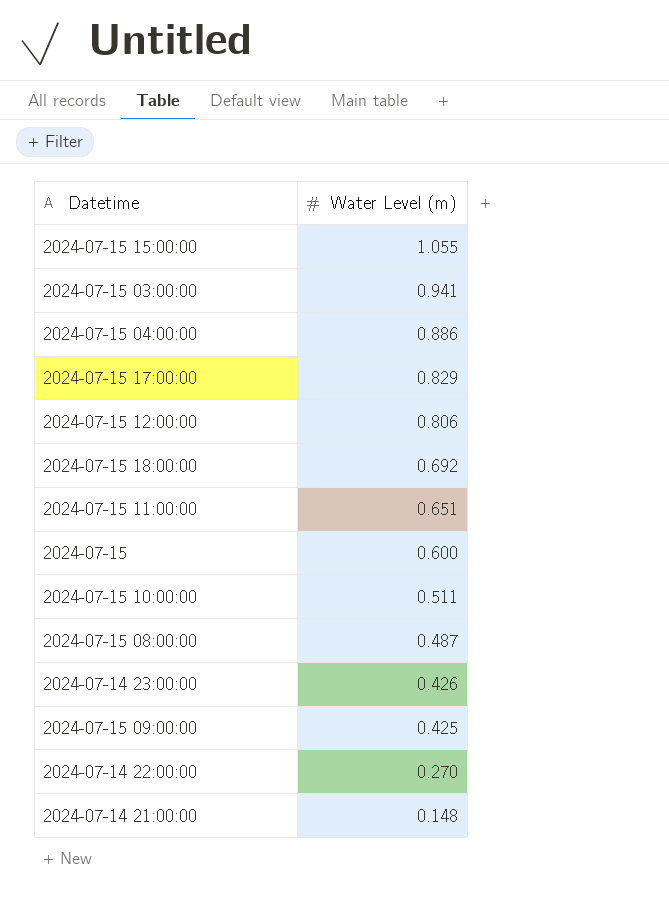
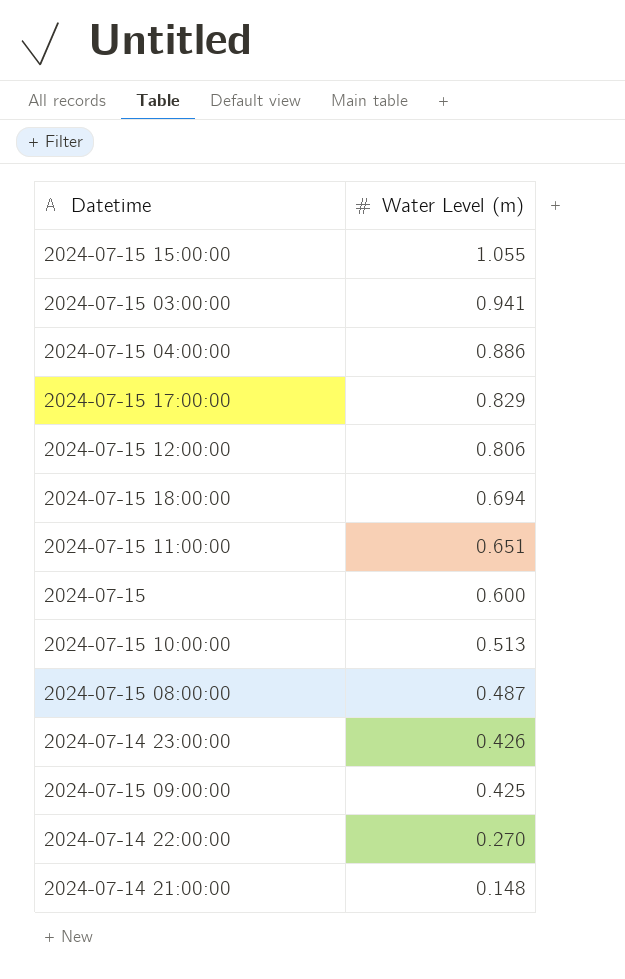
2024-07-15 18:00:00 | Water Level (m): 0.692 -> 0.694
2024-07-15 10:00:00 | Water Level (m): 0.511 -> 0.513

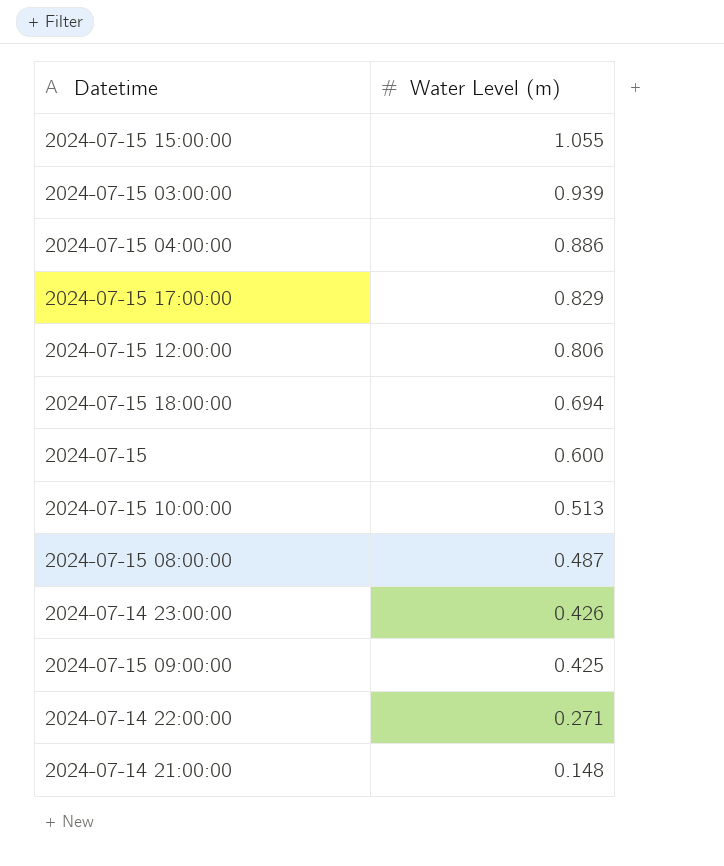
row 2024-07-15 11:00:00: 0.651 -> none
2024-07-15 03:00:00 | Water Level (m): 0.941 -> 0.939
2024-07-14 22:00:00 | Water Level (m): 0.270 -> 0.271

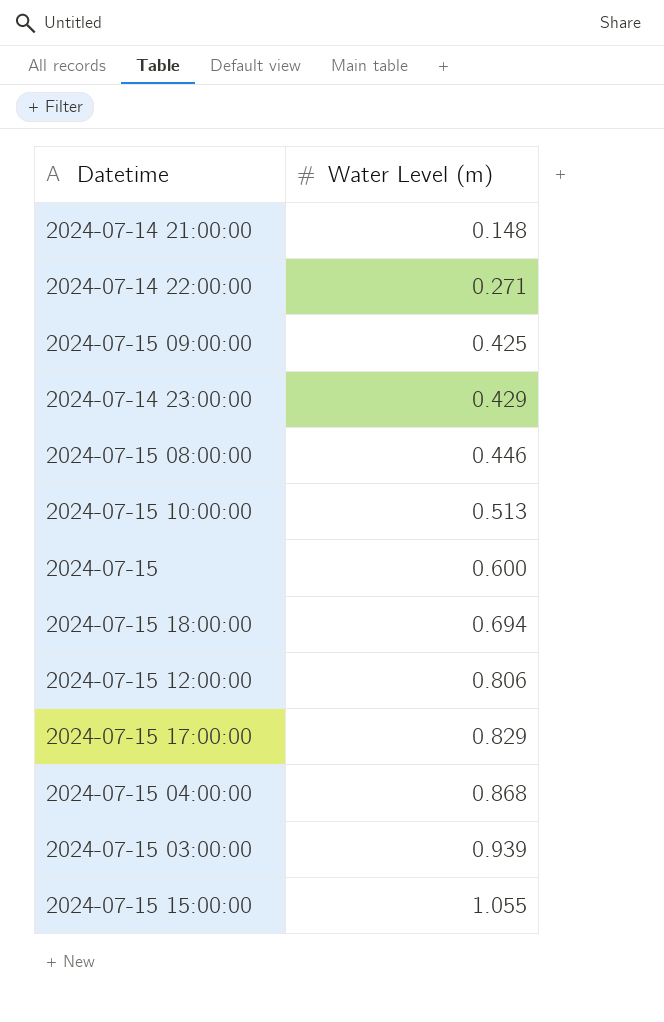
row order: Water Level (m) descending -> Water Level (m) ascending
2024-07-14 23:00:00 | Water Level (m): 0.426 -> 0.429
2024-07-15 08:00:00 | Water Level (m): 0.487 -> 0.446
2024-07-15 04:00:00 | Water Level (m): 0.886 -> 0.868

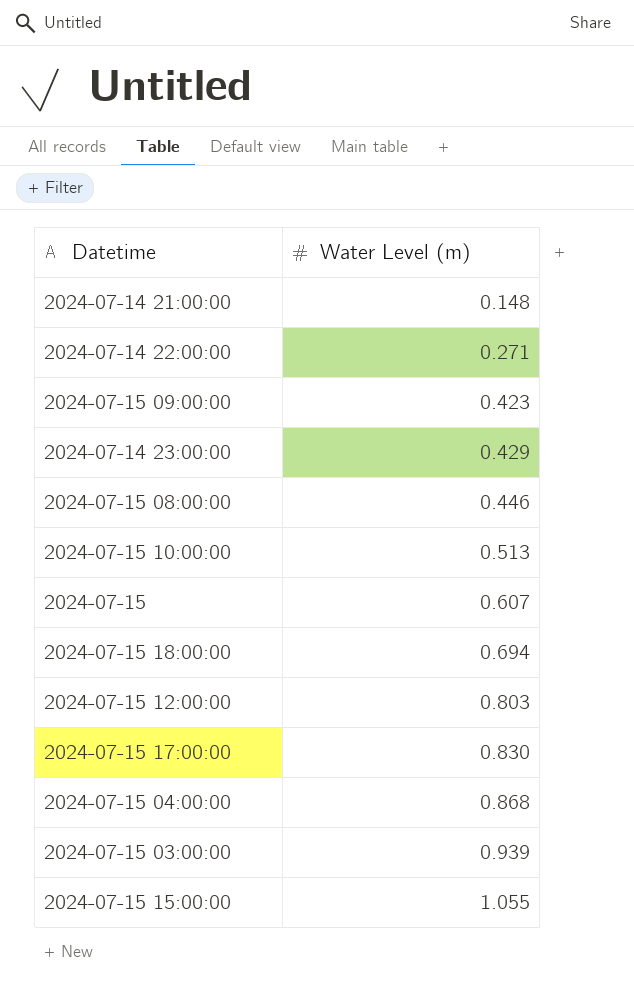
2024-07-15 09:00:00 | Water Level (m): 0.425 -> 0.423
2024-07-15 | Water Level (m): 0.600 -> 0.607
2024-07-15 12:00:00 | Water Level (m): 0.806 -> 0.803
2024-07-15 17:00:00 | Water Level (m): 0.829 -> 0.830

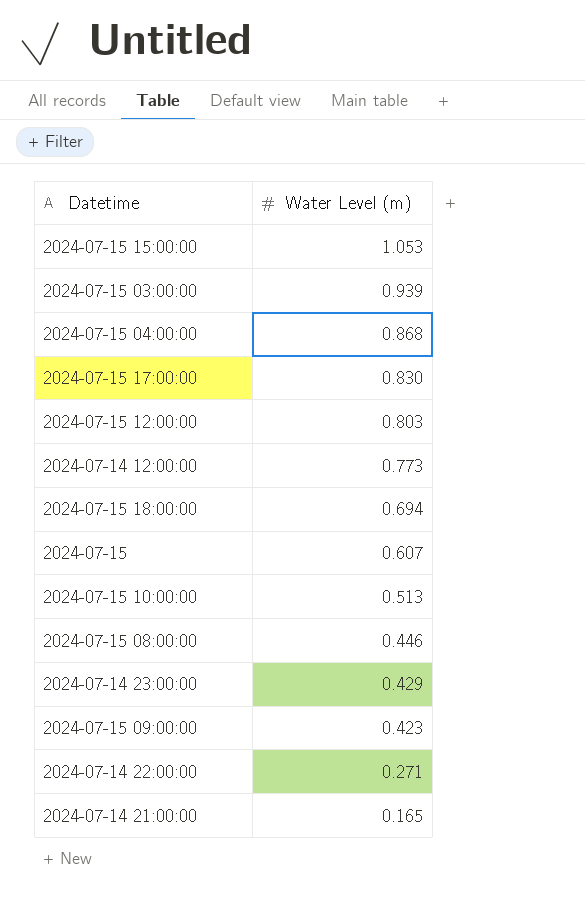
row order: Water Level (m) ascending -> Water Level (m) descending
2024-07-15 15:00:00 | Water Level (m): 1.055 -> 1.053
row 2024-07-14 12:00:00: none -> 0.773
2024-07-14 21:00:00 | Water Level (m): 0.148 -> 0.165

